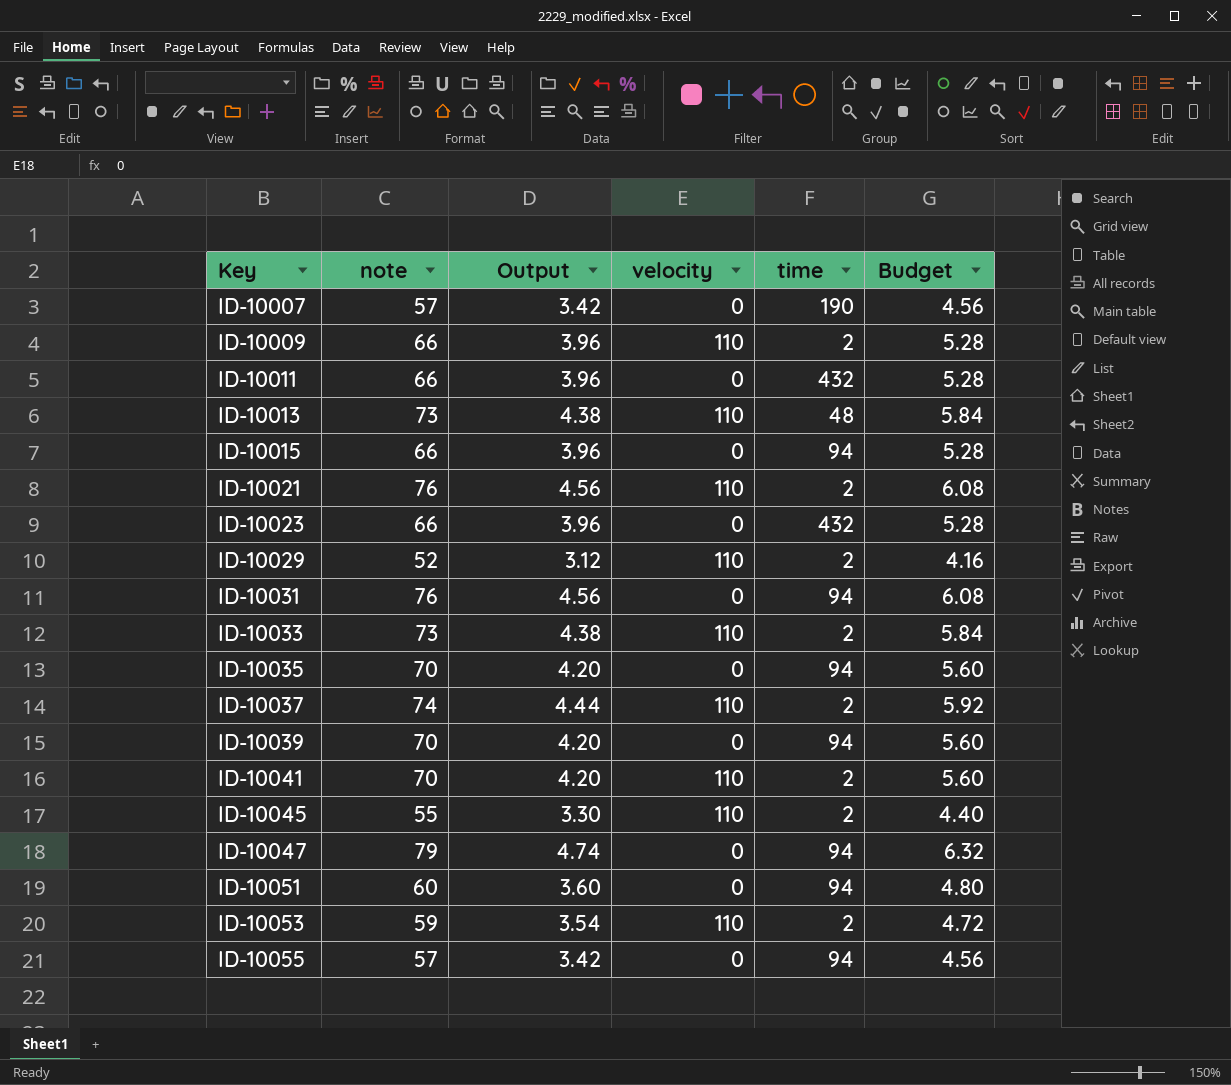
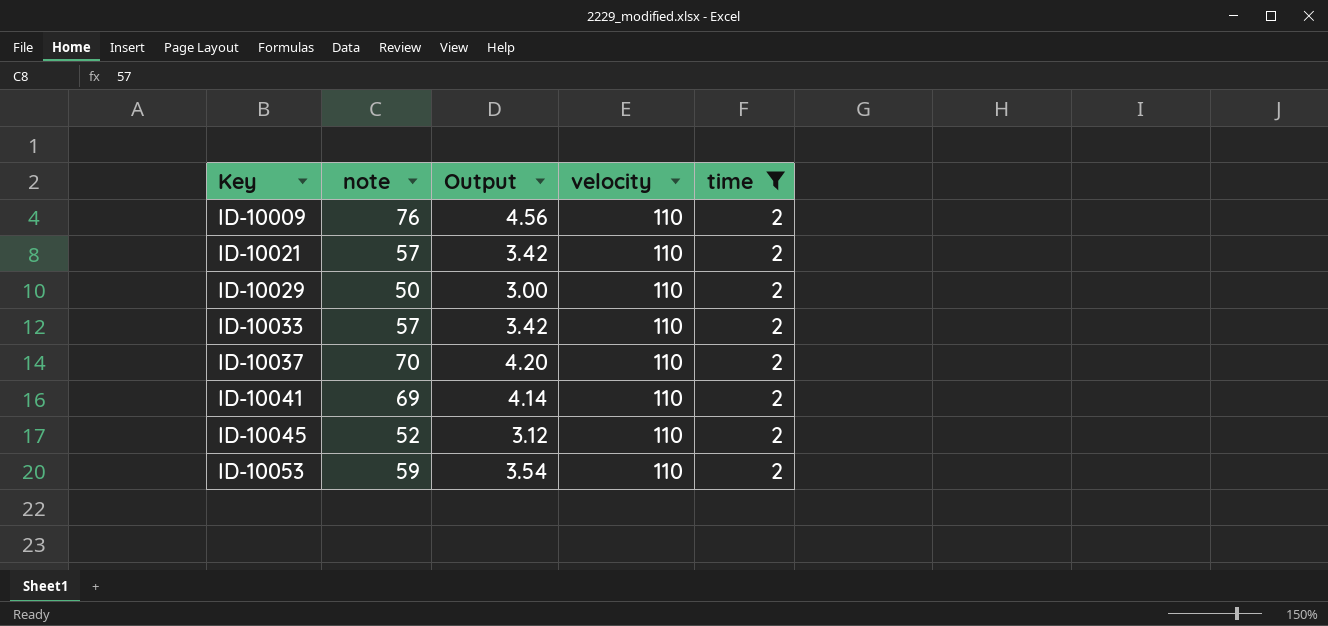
filter: none -> time = 2
column Budget | formula: [note] * 0.08 -> none
ID-10009 | note: 66 -> 76
ID-10009 | Output: 3.96 -> 4.56
ID-10021 | note: 76 -> 57
ID-10021 | Output: 4.56 -> 3.42
ID-10029 | note: 52 -> 50
ID-10029 | Output: 3.12 -> 3.00
ID-10033 | note: 73 -> 57
ID-10033 | Output: 4.38 -> 3.42
ID-10037 | note: 74 -> 70
ID-10037 | Output: 4.44 -> 4.20
ID-10041 | note: 70 -> 69
ID-10041 | Output: 4.20 -> 4.14
ID-10045 | note: 55 -> 52
ID-10045 | Output: 3.30 -> 3.12

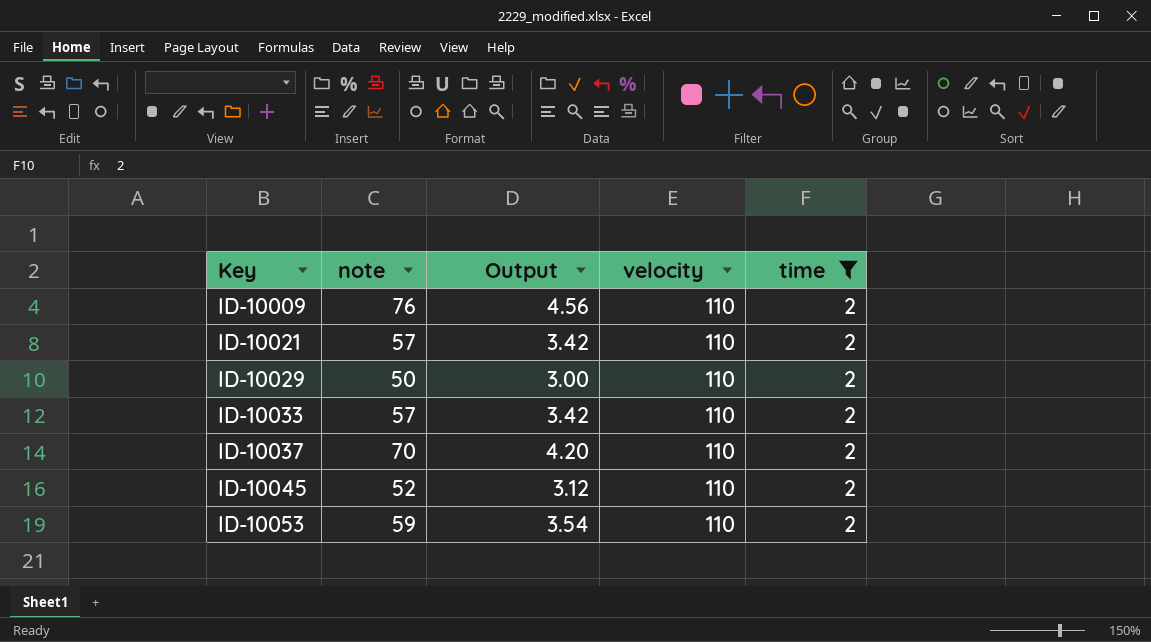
row ID-10041: 69 | 4.14 | 110 | 2 -> none

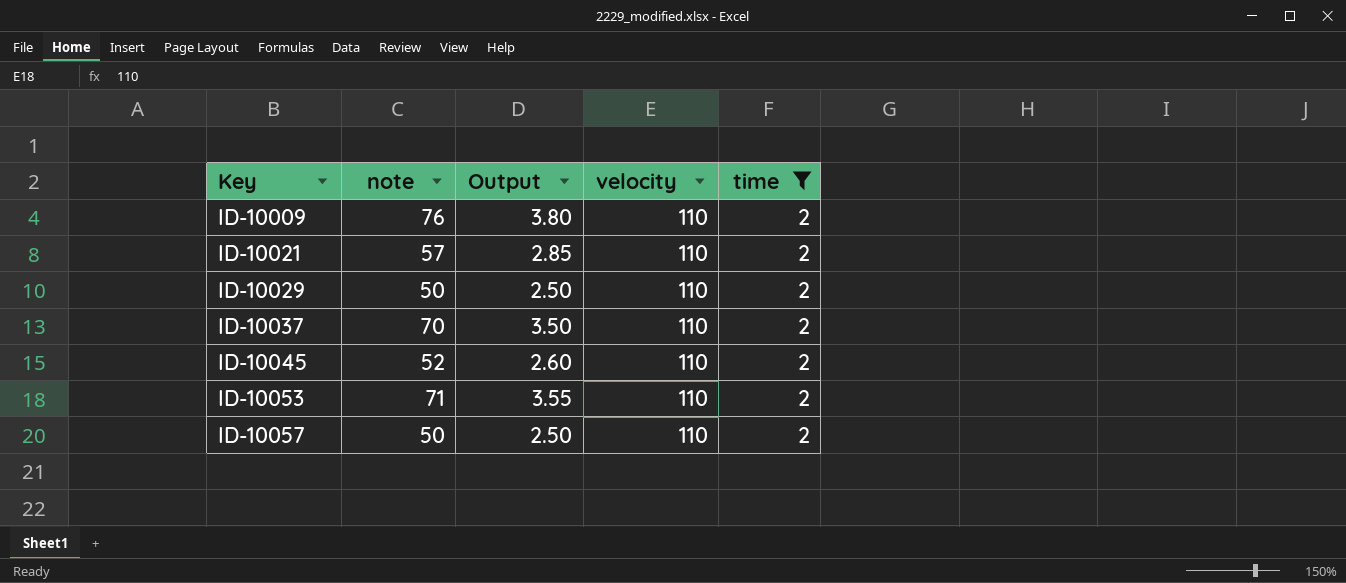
column Output | formula: [note] * 0.06 -> [note] * 0.05
row ID-10033: 57 | 3.42 | 110 | 2 -> none
ID-10053 | note: 59 -> 71
row ID-10057: none -> 50 | 2.50 | 110 | 2

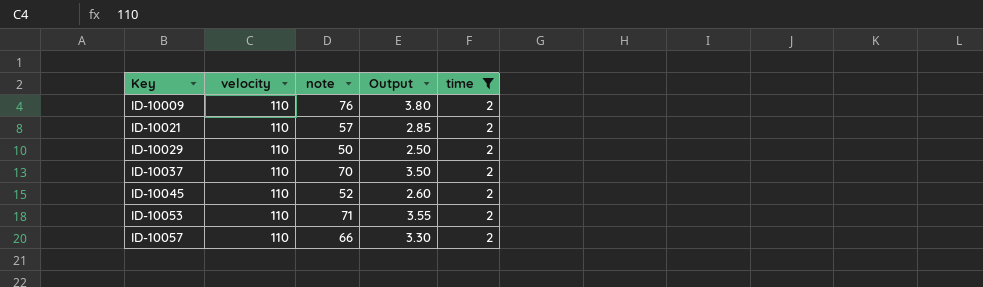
column velocity | position: 4 -> 2
ID-10057 | note: 50 -> 66
ID-10057 | Output: 2.50 -> 3.30

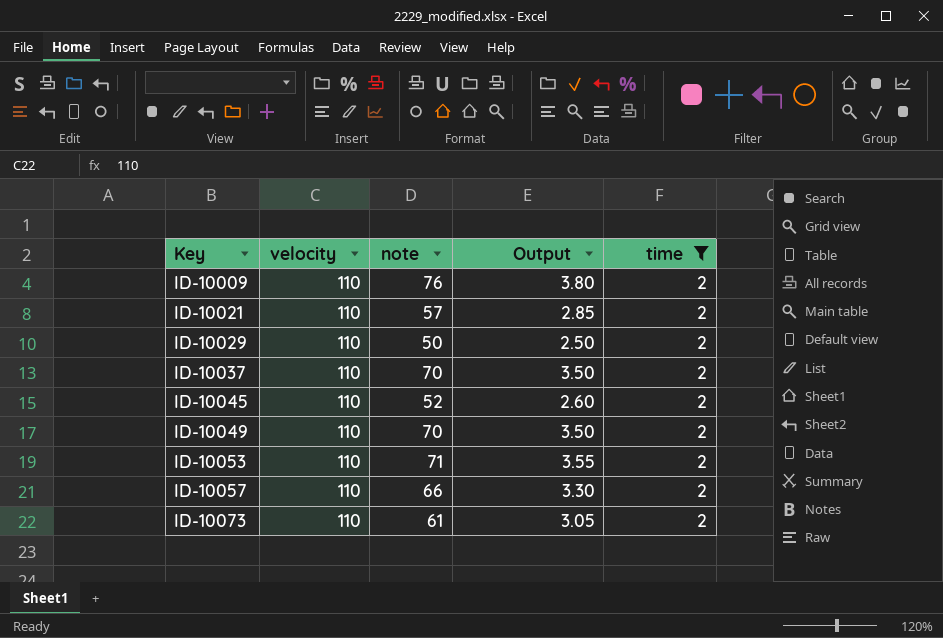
row ID-10049: none -> 110 | 70 | 3.50 | 2
row ID-10073: none -> 110 | 61 | 3.05 | 2

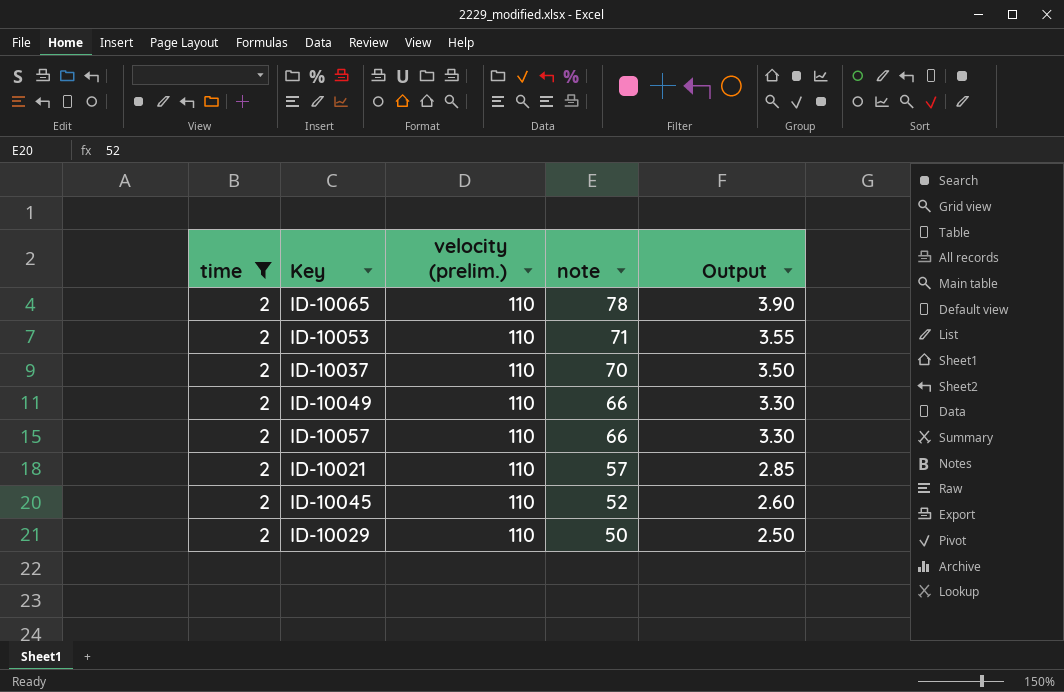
row order: Key ascending -> note descending
column time | position: 5 -> 1
column name: velocity -> velocity (prelim.)
row ID-10009: 110 | 76 | 3.80 | 2 -> none
row ID-10073: 110 | 61 | 3.05 | 2 -> none
row ID-10065: none -> 2 | 110 | 78 | 3.90
ID-10049 | note: 70 -> 66
ID-10049 | Output: 3.50 -> 3.30

